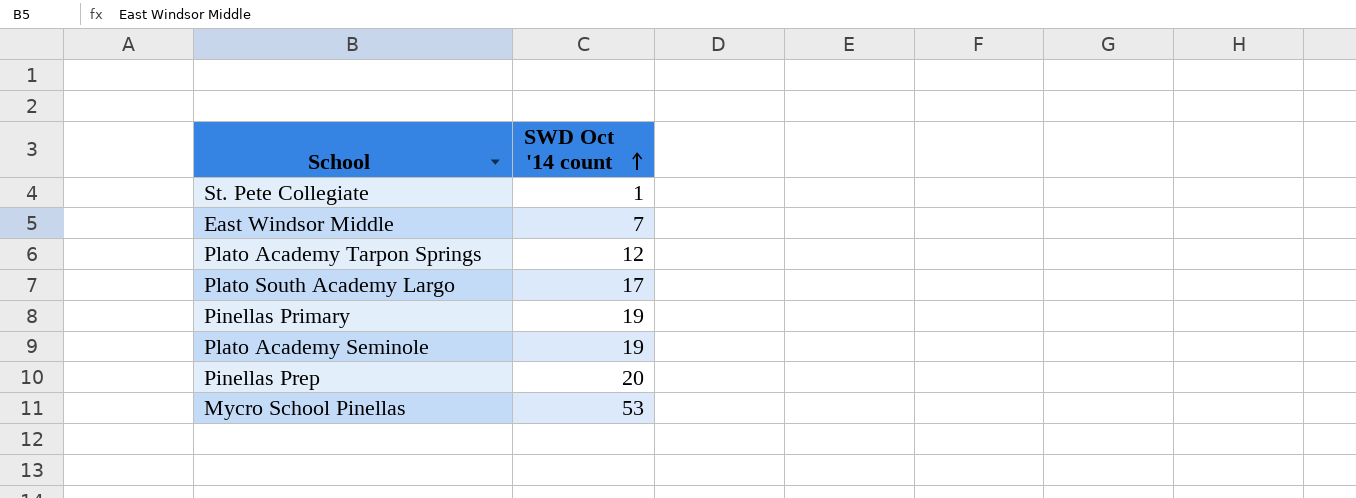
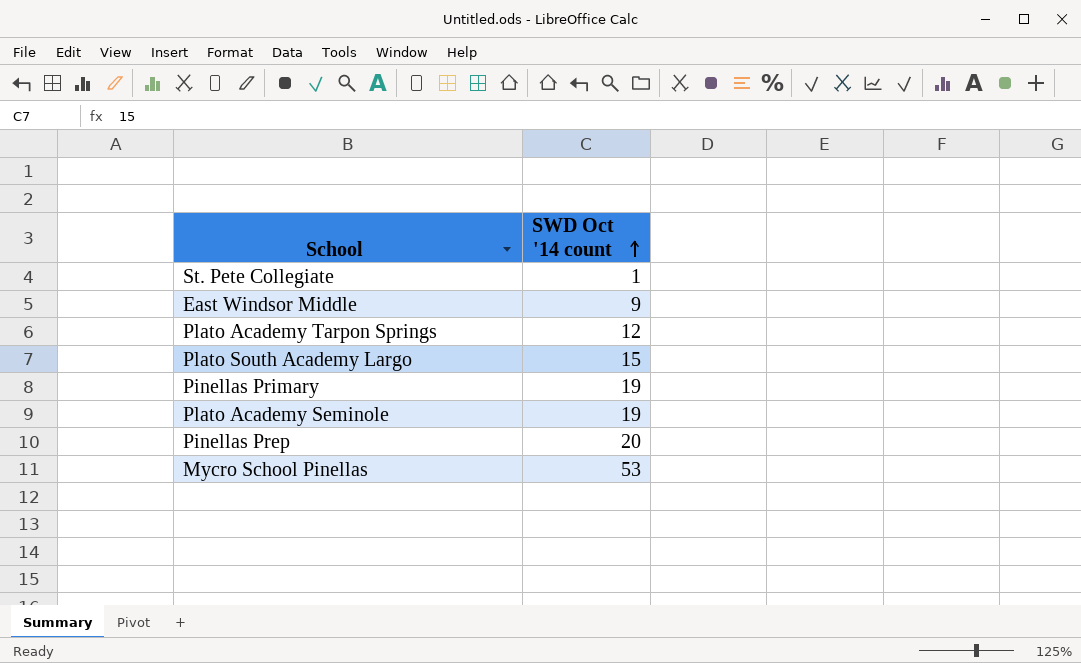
East Windsor Middle | SWD Oct '14 count: 7 -> 9
Plato South Academy Largo | SWD Oct '14 count: 17 -> 15

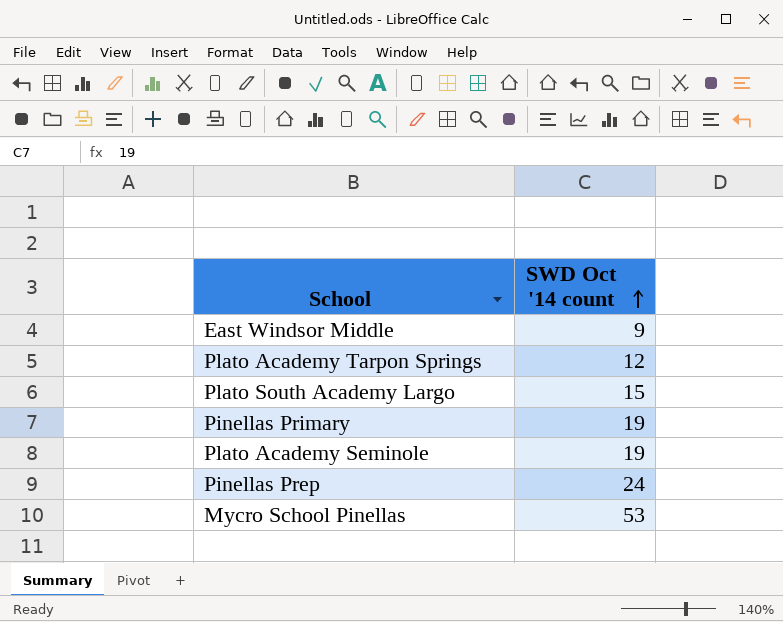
row St. Pete Collegiate: 1 -> none
Pinellas Prep | SWD Oct '14 count: 20 -> 24

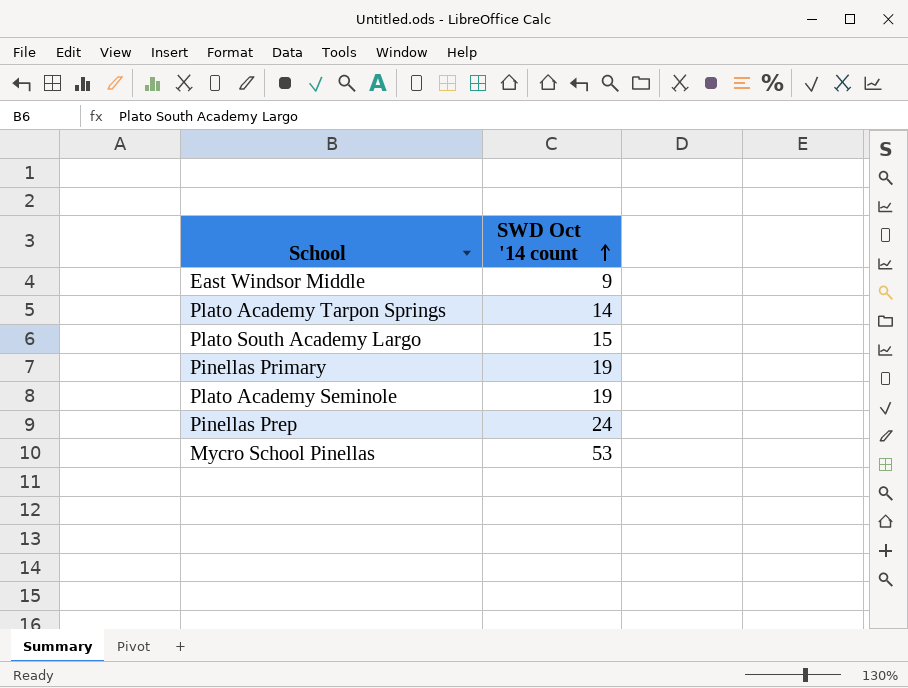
Plato Academy Tarpon Springs | SWD Oct '14 count: 12 -> 14

